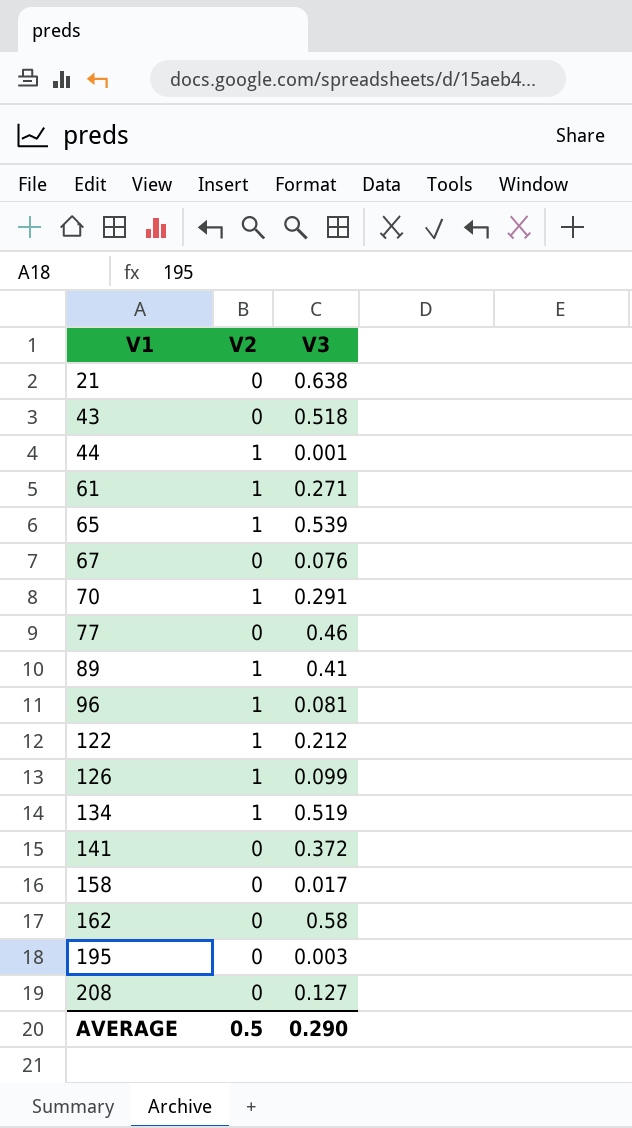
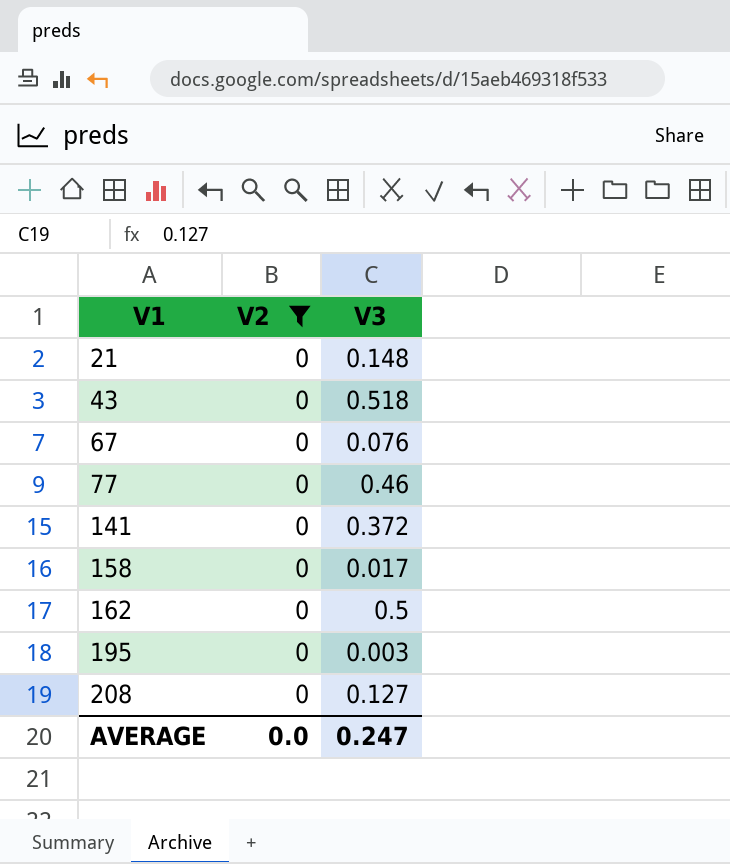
filter: none -> V2 = 0
21 | V3: 0.638 -> 0.148
162 | V3: 0.58 -> 0.5
AVERAGE | V2: 0.5 -> 0.0
AVERAGE | V3: 0.290 -> 0.247

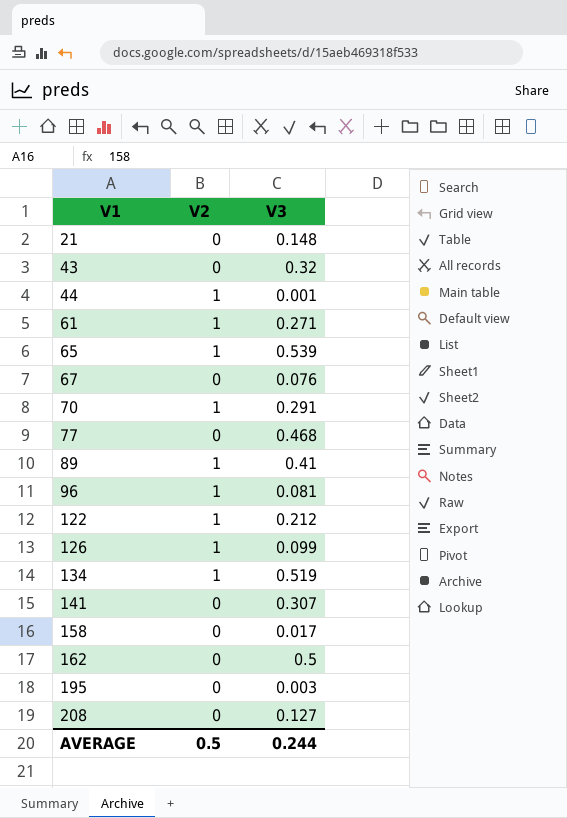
filter: V2 = 0 -> none
43 | V3: 0.518 -> 0.32
77 | V3: 0.46 -> 0.468
141 | V3: 0.372 -> 0.307
AVERAGE | V2: 0.0 -> 0.5
AVERAGE | V3: 0.247 -> 0.244

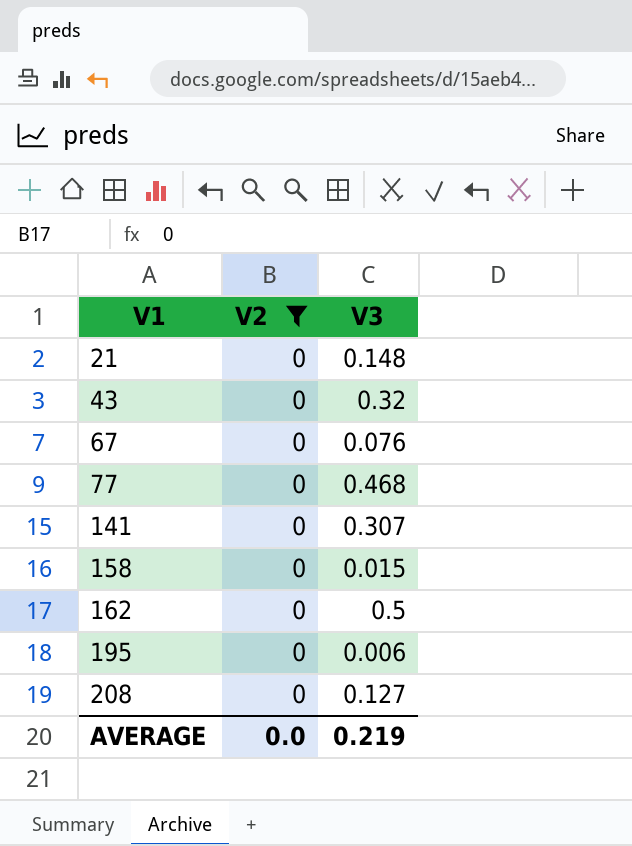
filter: none -> V2 = 0
158 | V3: 0.017 -> 0.015
195 | V3: 0.003 -> 0.006
AVERAGE | V2: 0.5 -> 0.0
AVERAGE | V3: 0.244 -> 0.219

